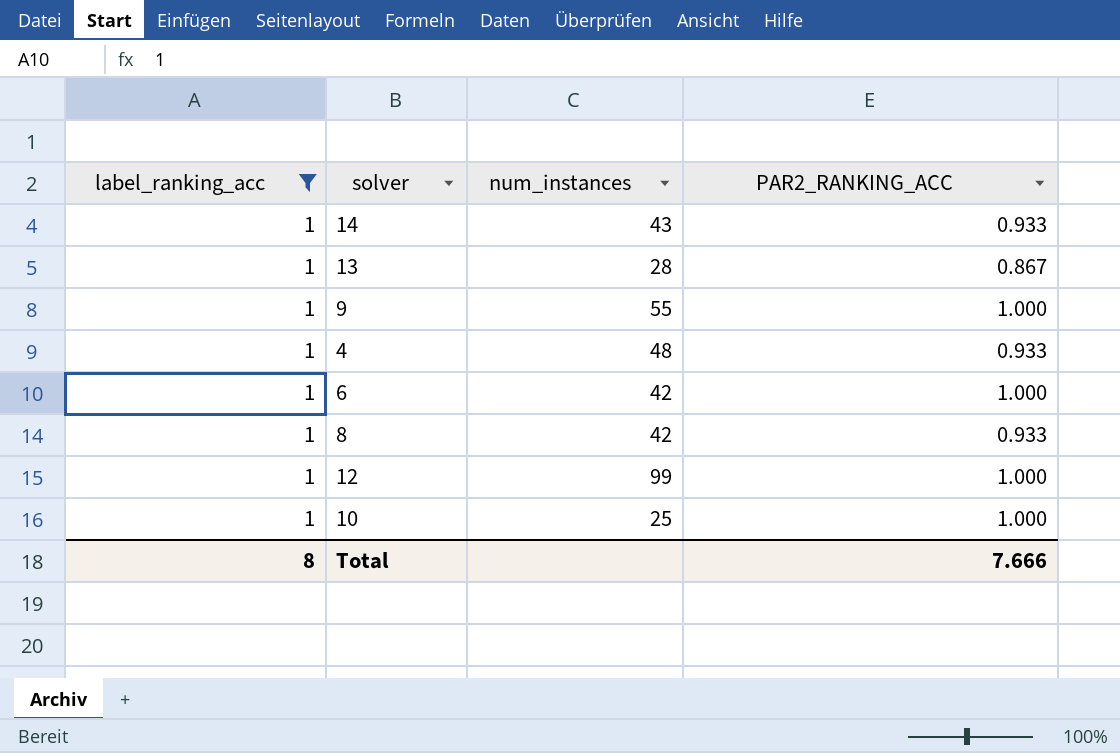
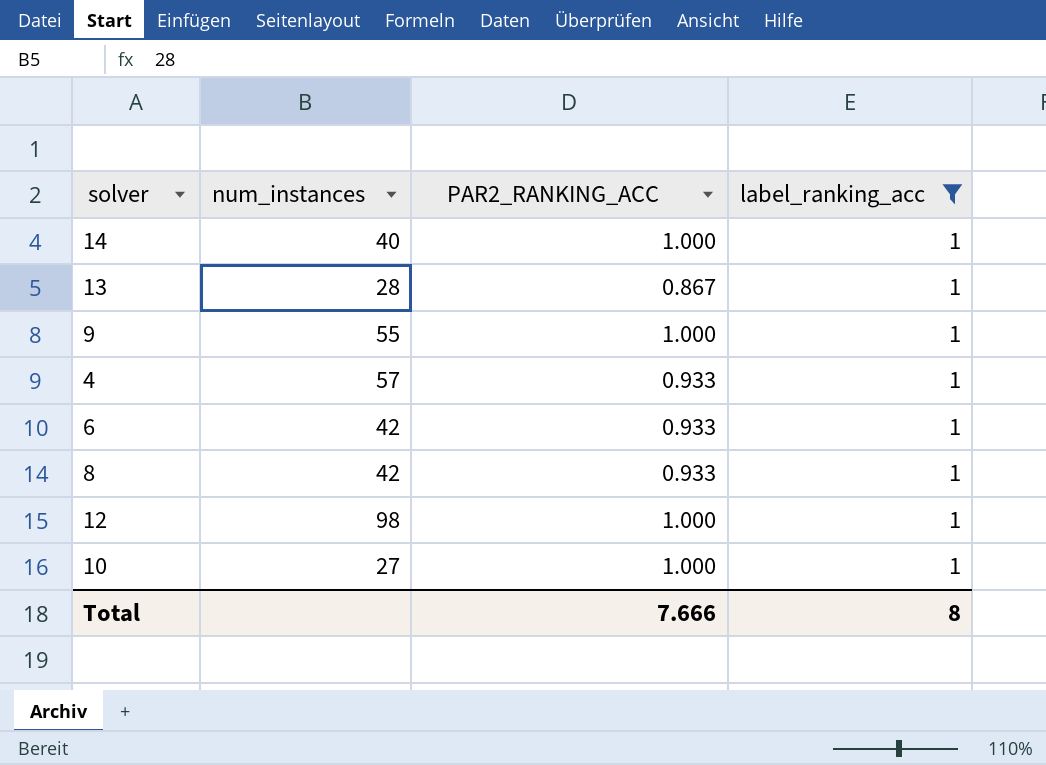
column label_ranking_acc | position: 1 -> 4
14 | num_instances: 43 -> 40
14 | PAR2_RANKING_ACC: 0.933 -> 1.000
4 | num_instances: 48 -> 57
6 | PAR2_RANKING_ACC: 1.000 -> 0.933
12 | num_instances: 99 -> 98
10 | num_instances: 25 -> 27

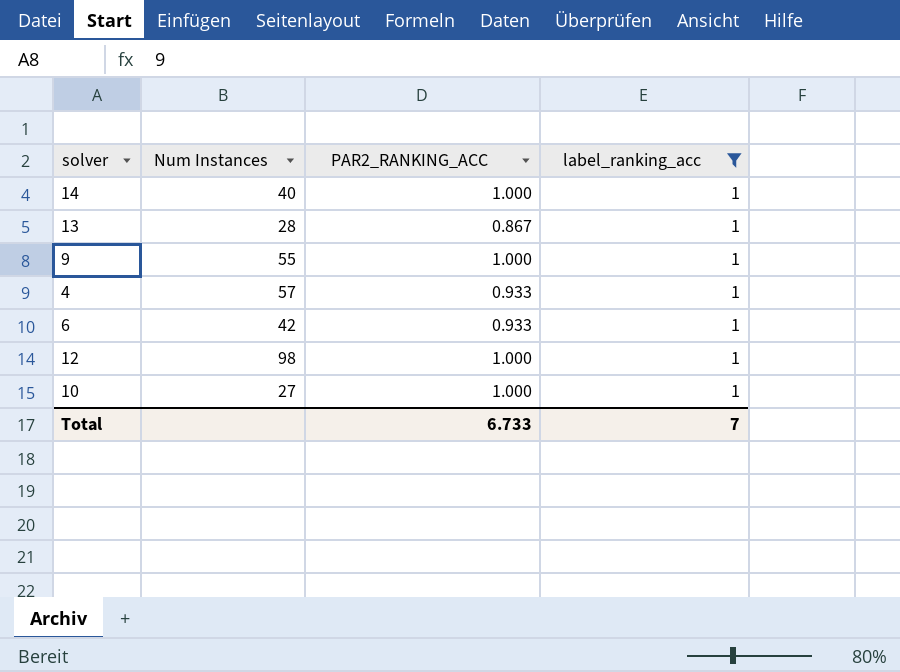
column name: num_instances -> Num Instances
row 8: 42 | 0.933 | 1 -> none
Total | PAR2_RANKING_ACC: 7.666 -> 6.733
Total | label_ranking_acc: 8 -> 7

